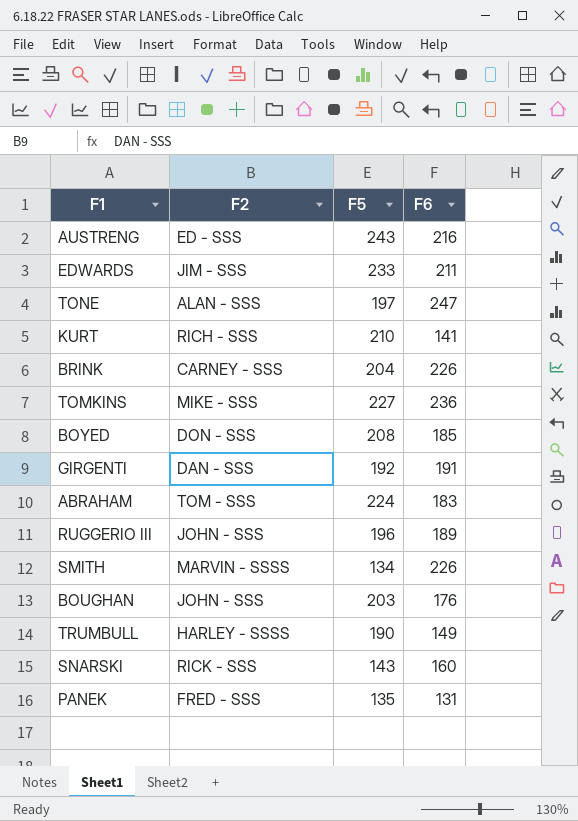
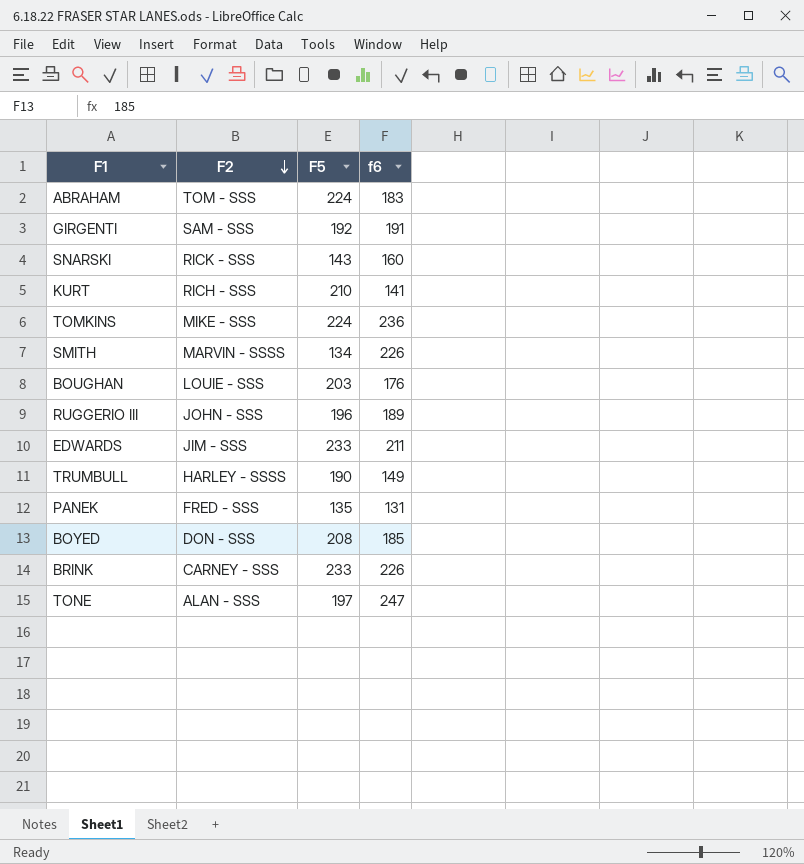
row order: none -> F2 descending
column name: F6 -> f6
row AUSTRENG: ED - SSS | 243 | 216 -> none
GIRGENTI | F2: DAN - SSS -> SAM - SSS
TOMKINS | F5: 227 -> 224
BOUGHAN | F2: JOHN - SSS -> LOUIE - SSS
BRINK | F5: 204 -> 233

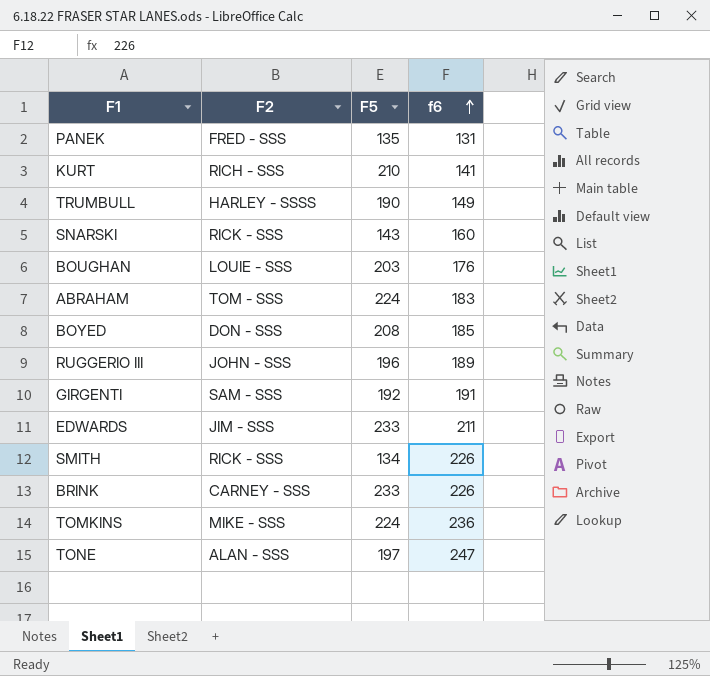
row order: F2 descending -> f6 ascending
SMITH | F2: MARVIN - SSSS -> RICK - SSS

